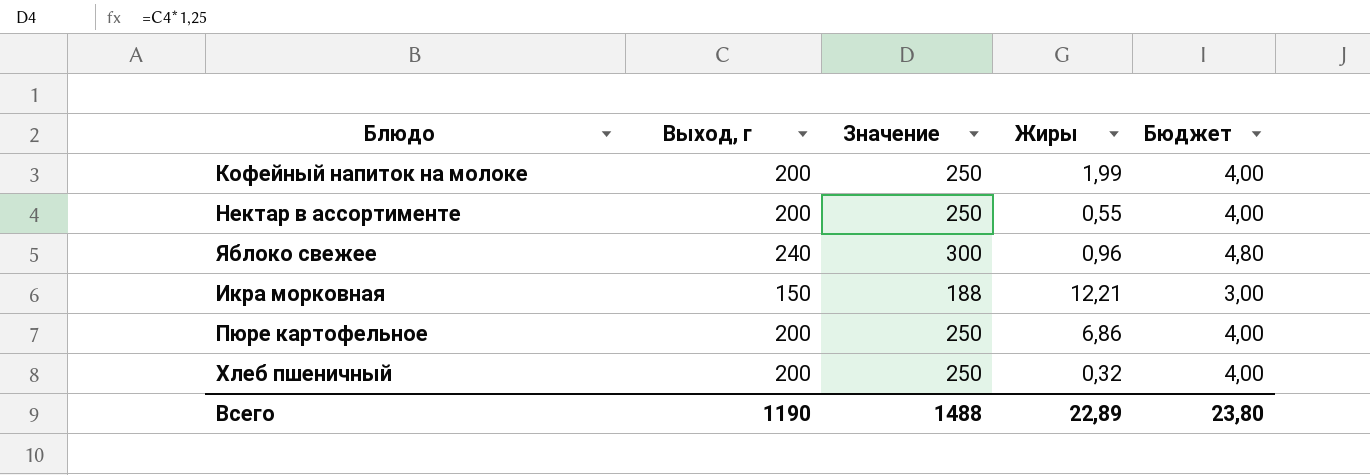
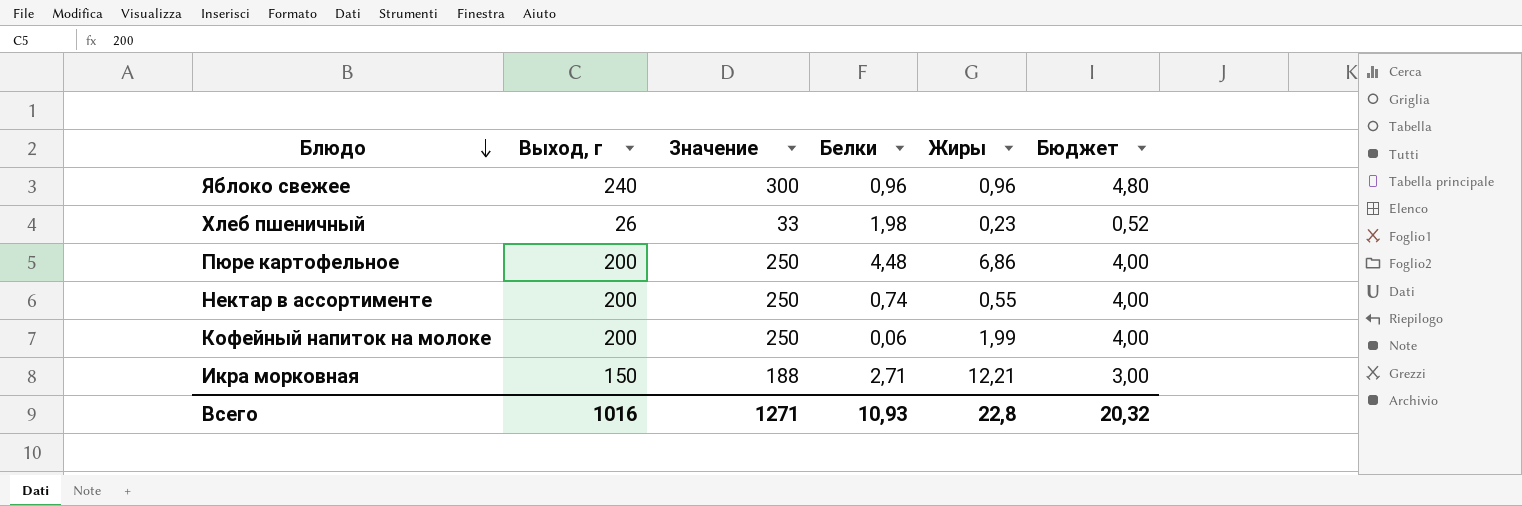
row order: none -> Блюдо descending
column Белки | position: none -> 4
Хлеб пшеничный | Выход, г: 200 -> 26
Хлеб пшеничный | Значение: 250 -> 33
Хлеб пшеничный | Жиры: 0,32 -> 0,23
Хлеб пшеничный | Бюджет: 4,00 -> 0,52
Всего | Выход, г: 1190 -> 1016
Всего | Значение: 1488 -> 1271
Всего | Жиры: 22,89 -> 22,8
Всего | Бюджет: 23,80 -> 20,32

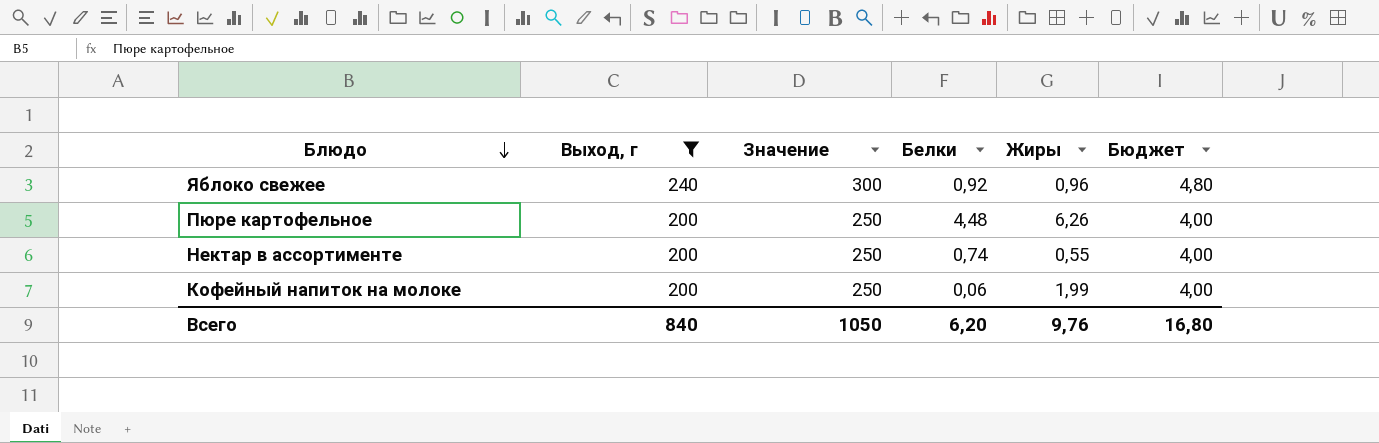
filter: none -> Выход, г >= 200
Яблоко свежее | Белки: 0,96 -> 0,92
Пюре картофельное | Жиры: 6,86 -> 6,26
Всего | Выход, г: 1016 -> 840
Всего | Значение: 1271 -> 1050
Всего | Белки: 10,93 -> 6,20
Всего | Жиры: 22,8 -> 9,76
Всего | Бюджет: 20,32 -> 16,80

